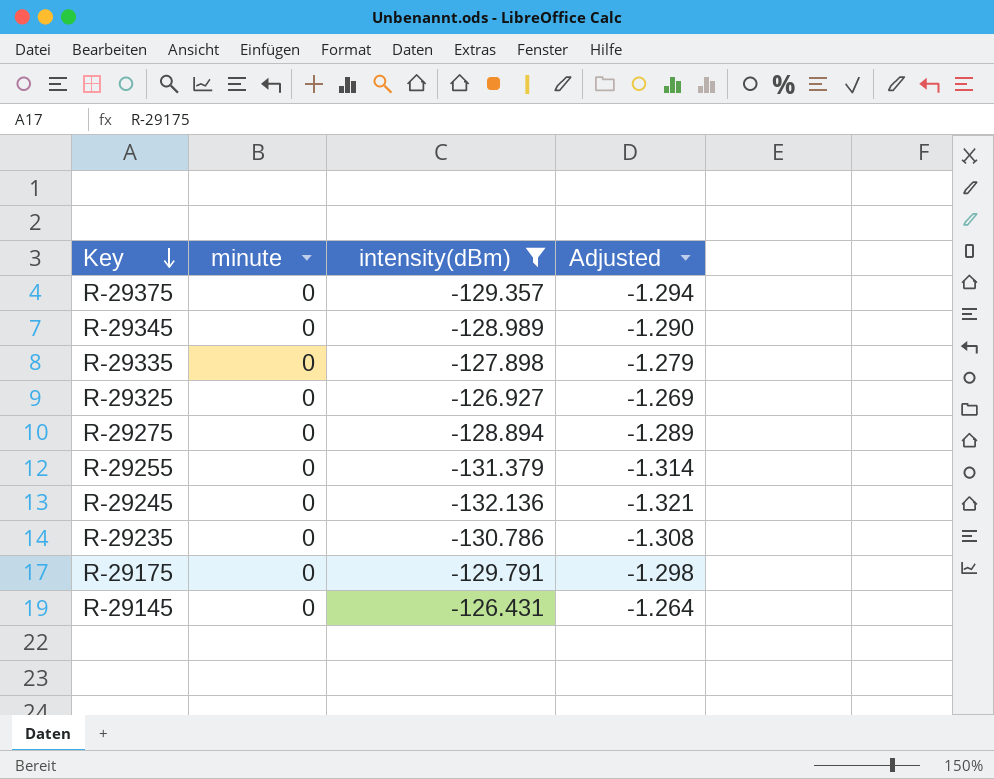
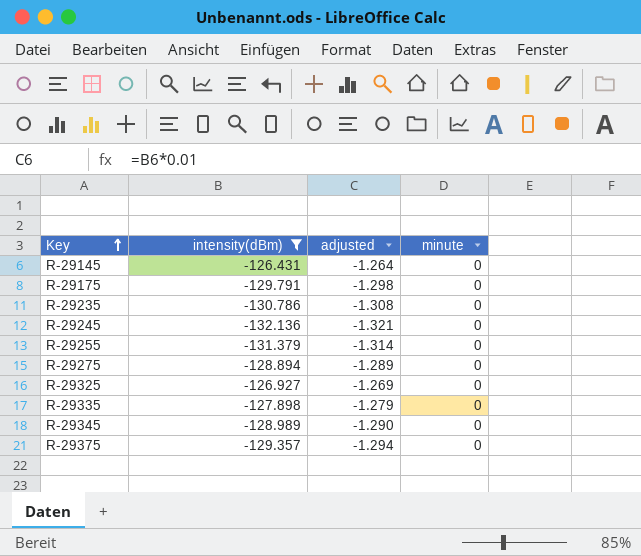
row order: Key descending -> Key ascending
column name: Adjusted -> adjusted
column minute | position: 2 -> 4

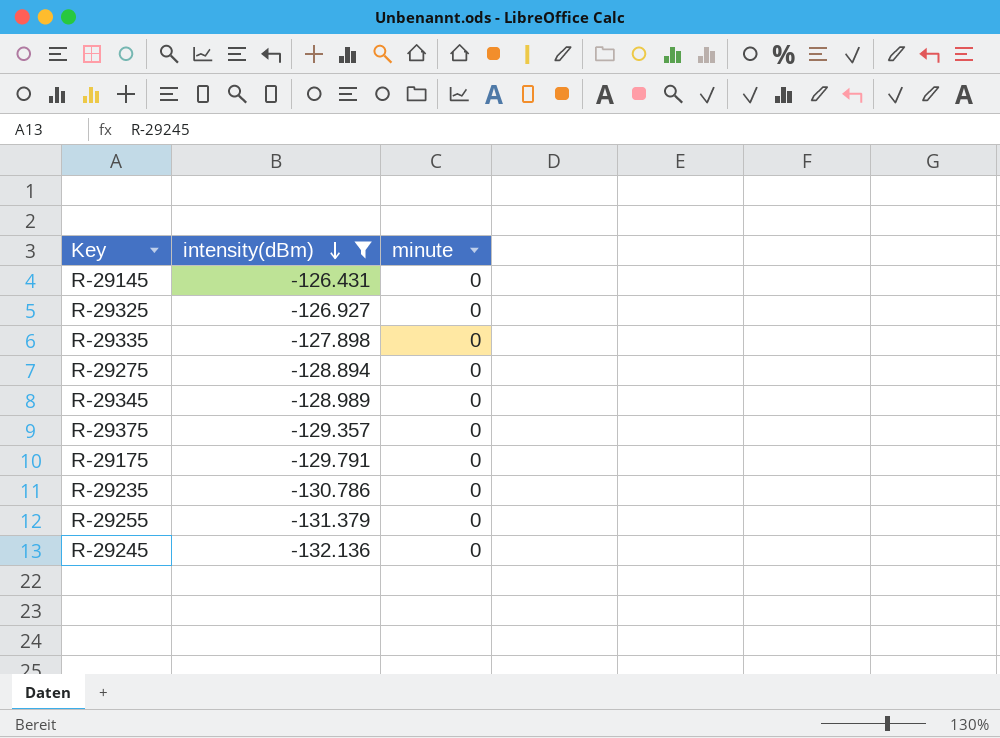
row order: Key ascending -> intensity(dBm) descending
column adjusted | formula: [intensity(dBm)] * 0.01 -> none

